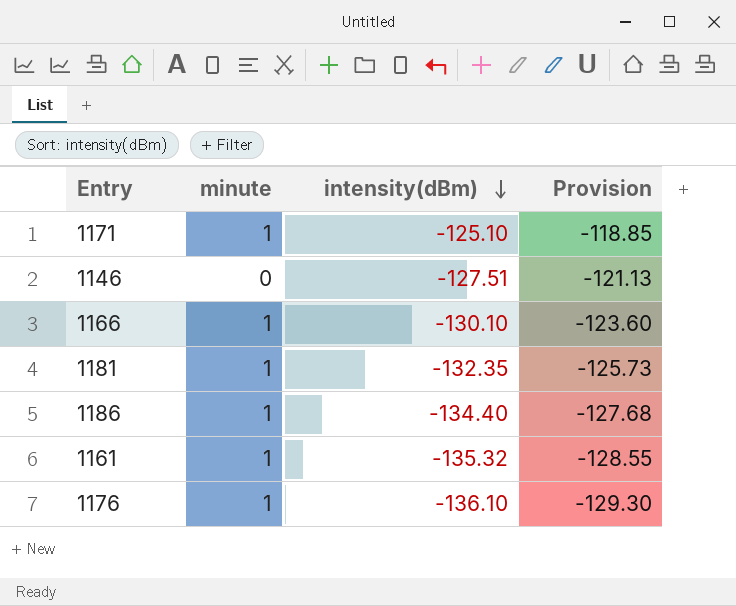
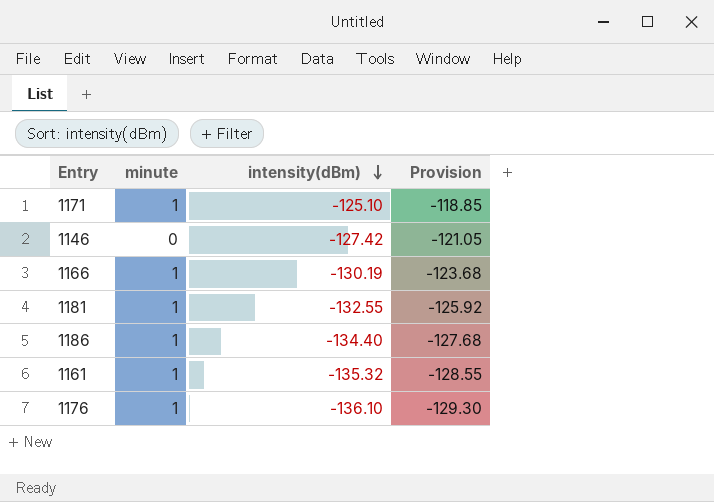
1146 | intensity(dBm): -127.51 -> -127.42
1146 | Provision: -121.13 -> -121.05
1166 | intensity(dBm): -130.10 -> -130.19
1166 | Provision: -123.60 -> -123.68
1181 | intensity(dBm): -132.35 -> -132.55
1181 | Provision: -125.73 -> -125.92

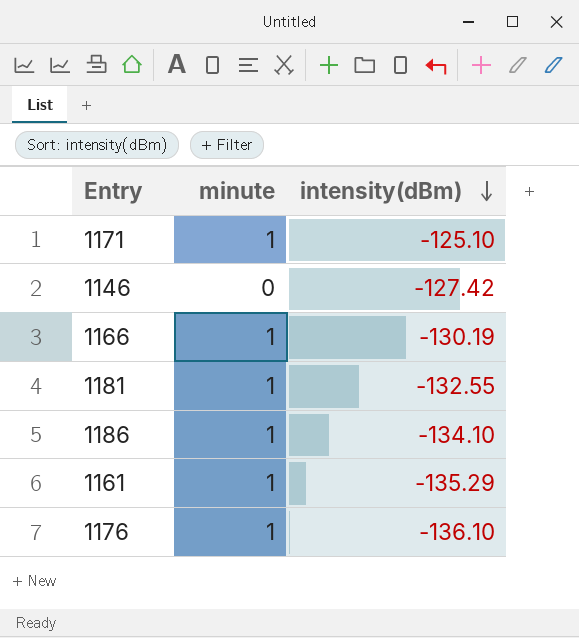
column Provision | formula: [intensity(dBm)] * 0.95 -> none
1186 | intensity(dBm): -134.40 -> -134.10
1161 | intensity(dBm): -135.32 -> -135.29

